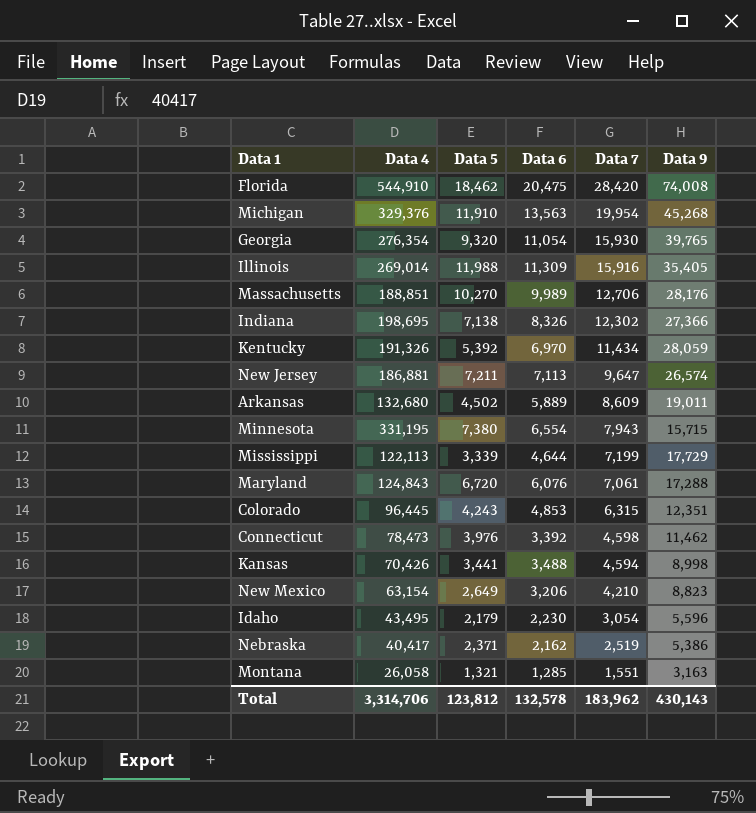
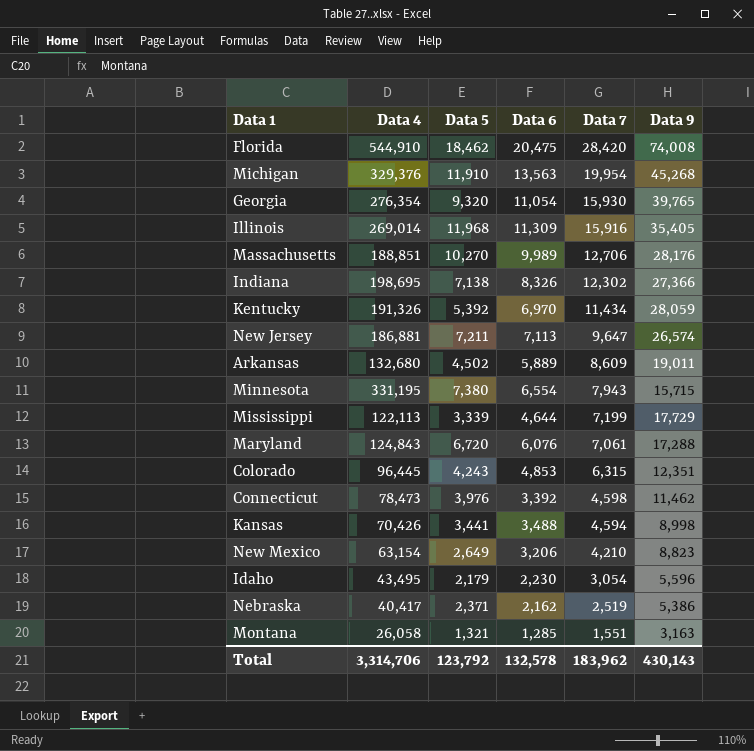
Illinois | Data 5: 11,988 -> 11,968
Total | Data 5: 123,812 -> 123,792

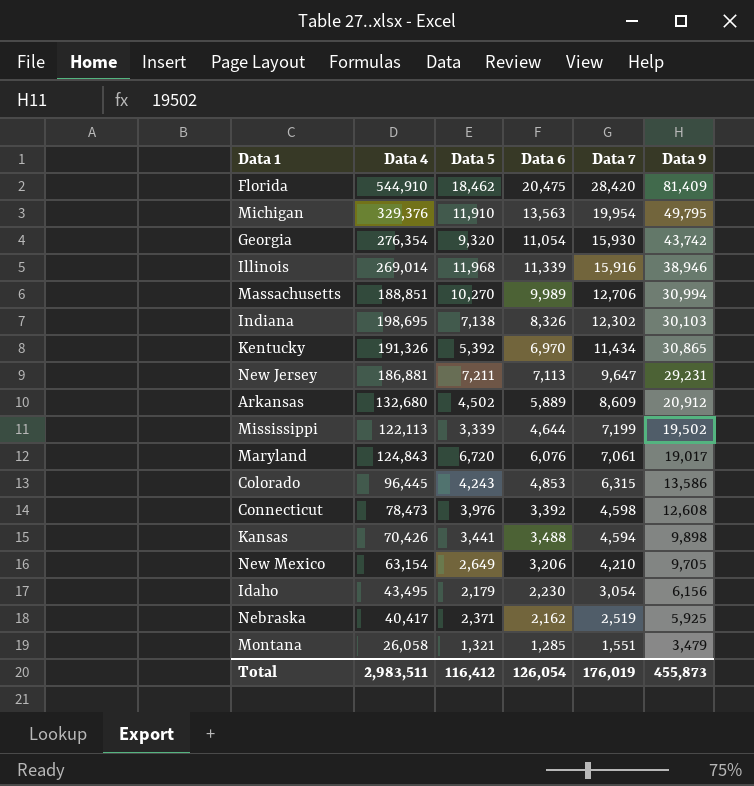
row Minnesota: 331,195 | 7,380 | 6,554 | 7,943 | 15,715 -> none
Florida | Data 9: 74,008 -> 81,409
Michigan | Data 9: 45,268 -> 49,795
Georgia | Data 9: 39,765 -> 43,742
Illinois | Data 6: 11,309 -> 11,339
Illinois | Data 9: 35,405 -> 38,946
Massachusetts | Data 9: 28,176 -> 30,994
Indiana | Data 9: 27,366 -> 30,103
Kentucky | Data 9: 28,059 -> 30,865
New Jersey | Data 9: 26,574 -> 29,231
Arkansas | Data 9: 19,011 -> 20,912
Mississippi | Data 9: 17,729 -> 19,502
Maryland | Data 9: 17,288 -> 19,017
Colorado | Data 9: 12,351 -> 13,586
Connecticut | Data 9: 11,462 -> 12,608
Kansas | Data 9: 8,998 -> 9,898
New Mexico | Data 9: 8,823 -> 9,705
Idaho | Data 9: 5,596 -> 6,156
Nebraska | Data 9: 5,386 -> 5,925
Montana | Data 9: 3,163 -> 3,479
Total | Data 4: 3,314,706 -> 2,983,511
Total | Data 5: 123,792 -> 116,412
Total | Data 6: 132,578 -> 126,054
Total | Data 7: 183,962 -> 176,019
Total | Data 9: 430,143 -> 455,873

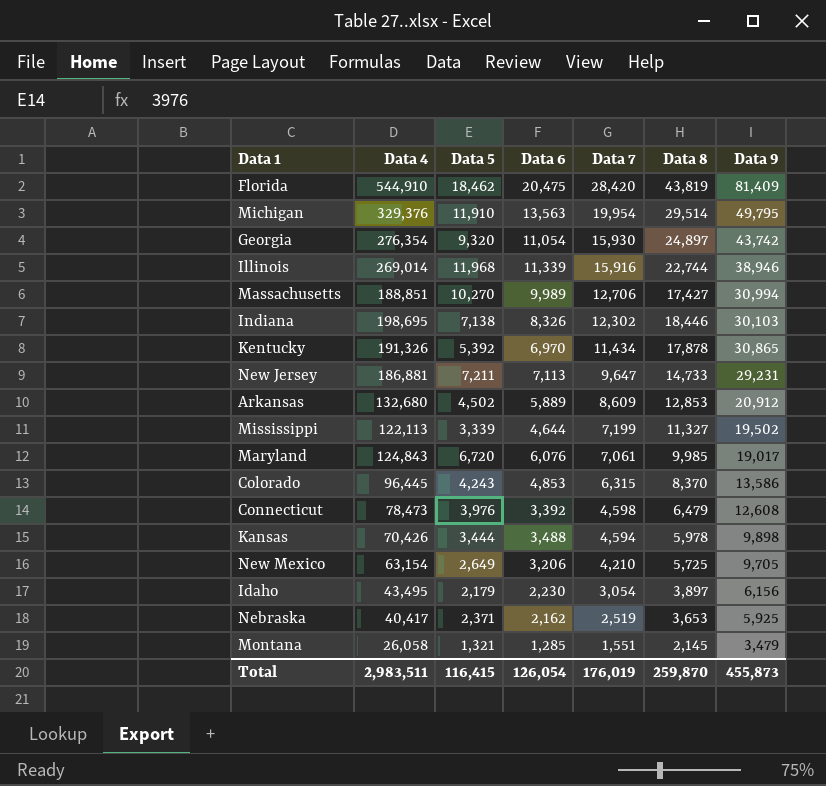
column Data 8 | position: none -> 6
Kansas | Data 5: 3,441 -> 3,444
Total | Data 5: 116,412 -> 116,415

